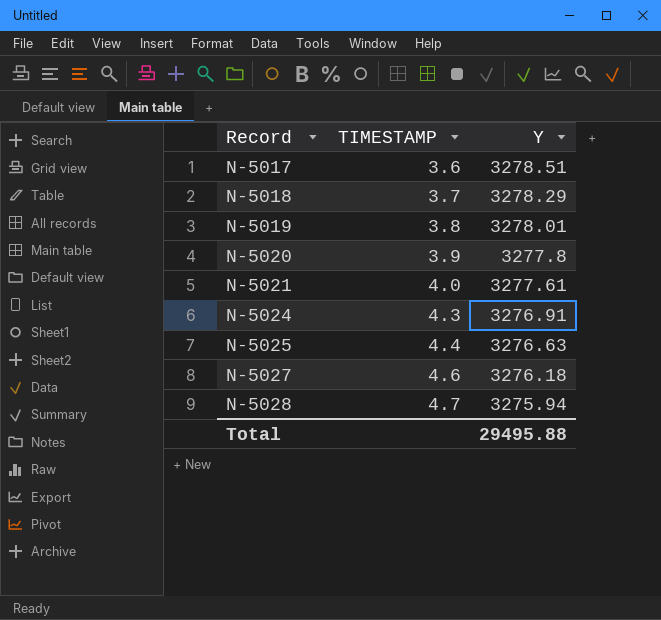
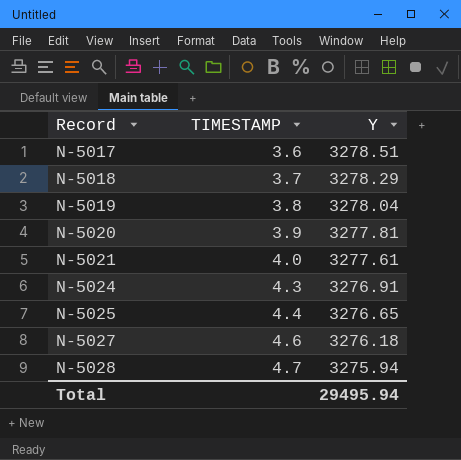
N-5019 | Y: 3278.01 -> 3278.04
N-5020 | Y: 3277.8 -> 3277.81
N-5025 | Y: 3276.63 -> 3276.65
Total | Y: 29495.88 -> 29495.94

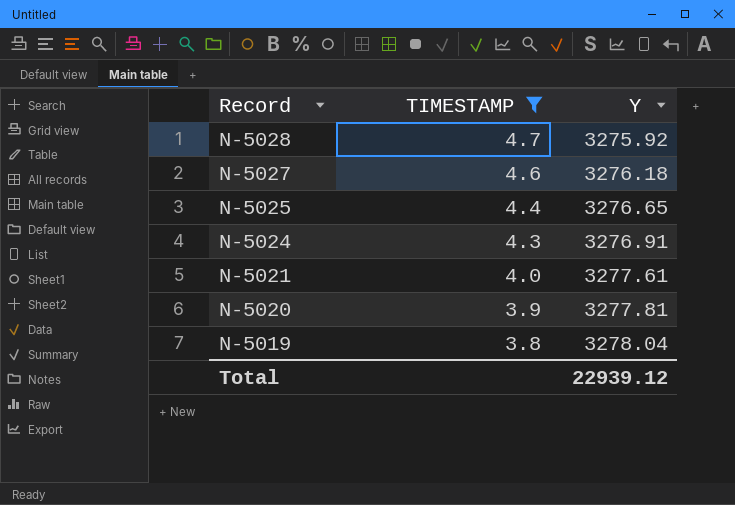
filter: none -> TIMESTAMP >= 3.8
row order: Record ascending -> Record descending
N-5028 | Y: 3275.94 -> 3275.92
Total | Y: 29495.94 -> 22939.12

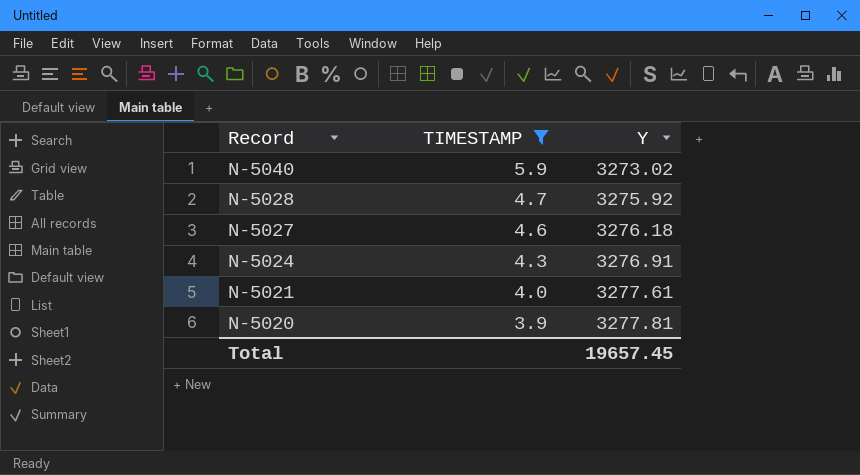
row N-5025: 4.4 | 3276.65 -> none
row N-5019: 3.8 | 3278.04 -> none
row N-5040: none -> 5.9 | 3273.02
Total | Y: 22939.12 -> 19657.45

